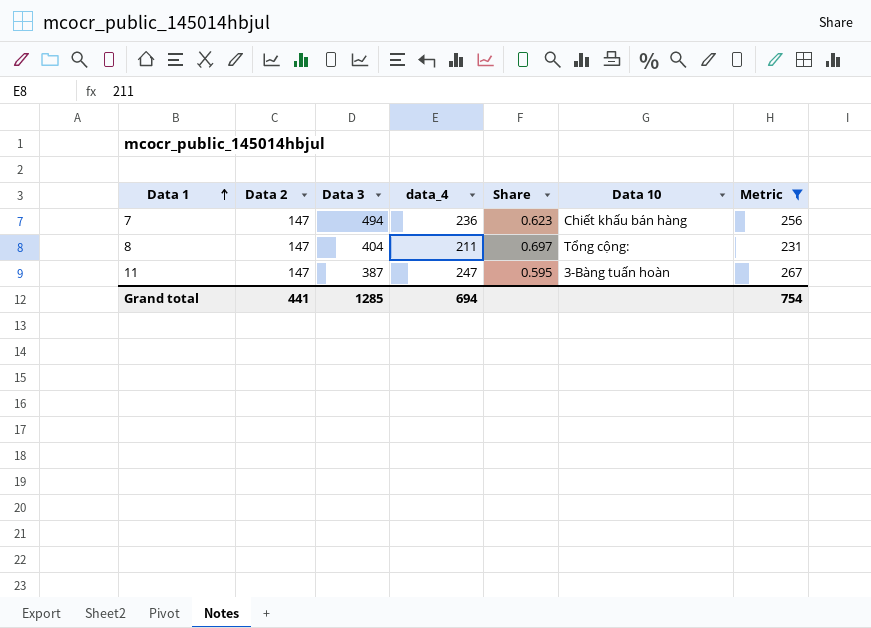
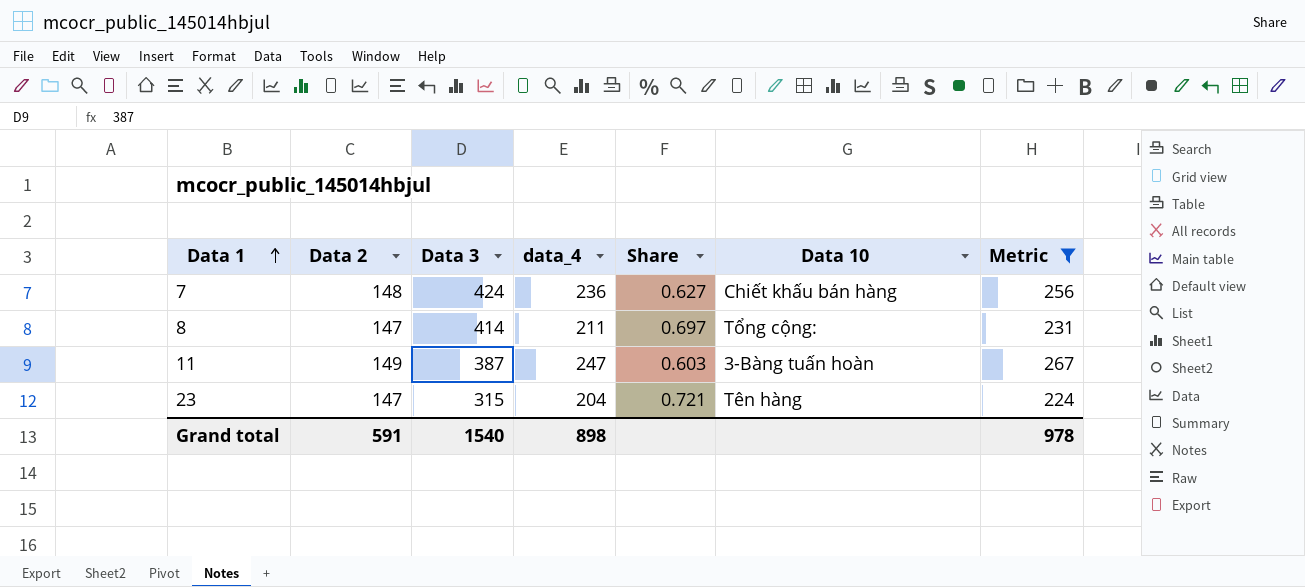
7 | Data 2: 147 -> 148
7 | Data 3: 494 -> 424
7 | Share: 0.623 -> 0.627
8 | Data 3: 404 -> 414
11 | Data 2: 147 -> 149
11 | Share: 0.595 -> 0.603
row 23: none -> 147 | 315 | 204 | 0.721 | Tên hàng | 224
Grand total | Data 2: 441 -> 591
Grand total | Data 3: 1285 -> 1540
Grand total | data_4: 694 -> 898
Grand total | Metric: 754 -> 978

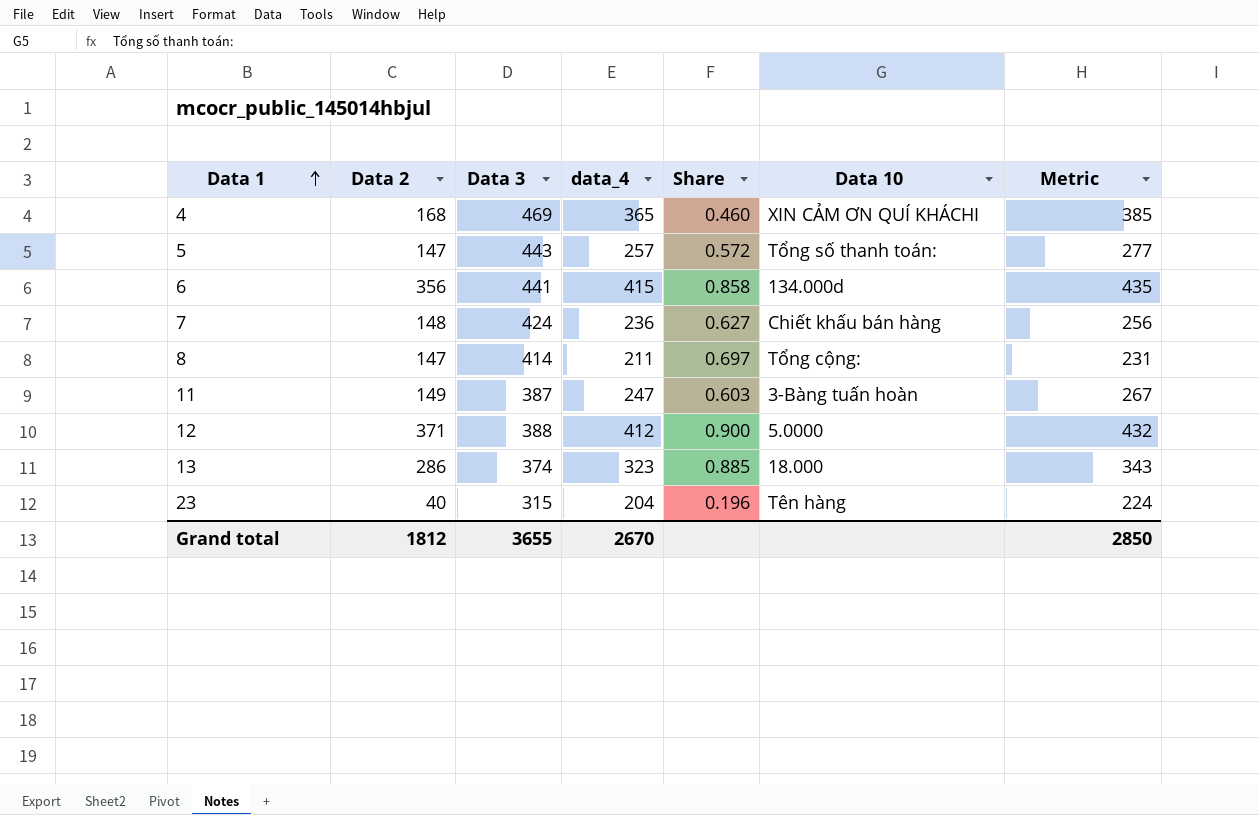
filter: Metric <= 267 -> none
23 | Data 2: 147 -> 40
23 | Share: 0.721 -> 0.196
Grand total | Data 2: 591 -> 1812
Grand total | Data 3: 1540 -> 3655
Grand total | data_4: 898 -> 2670
Grand total | Metric: 978 -> 2850

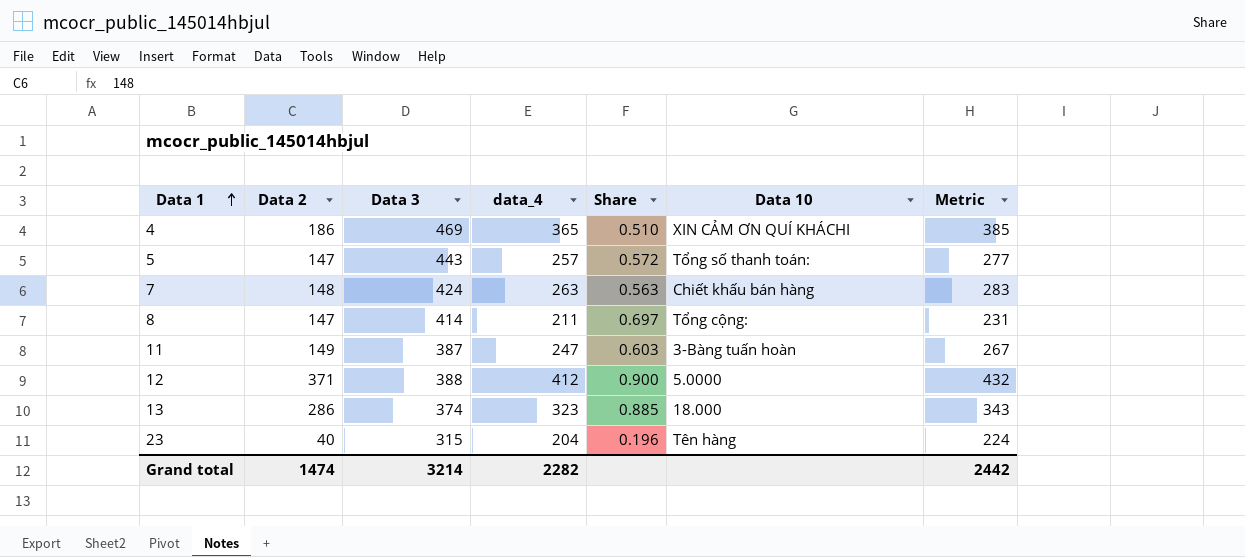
row 6: 356 | 441 | 415 | 0.858 | 134.000d | 435 -> none
4 | Data 2: 168 -> 186
4 | Share: 0.460 -> 0.510
7 | data_4: 236 -> 263
7 | Share: 0.627 -> 0.563
7 | Metric: 256 -> 283
Grand total | Data 2: 1812 -> 1474
Grand total | Data 3: 3655 -> 3214
Grand total | data_4: 2670 -> 2282
Grand total | Metric: 2850 -> 2442

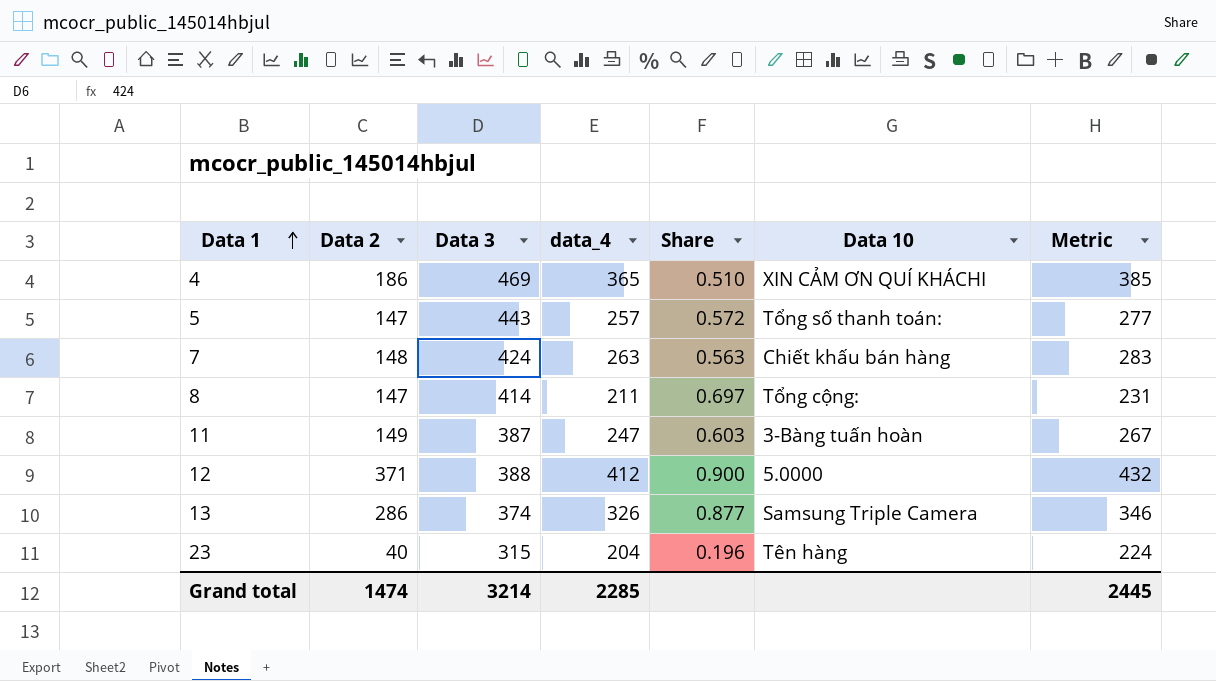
13 | data_4: 323 -> 326
13 | Share: 0.885 -> 0.877
13 | Data 10: 18.000 -> Samsung Triple Camera
13 | Metric: 343 -> 346
Grand total | data_4: 2282 -> 2285
Grand total | Metric: 2442 -> 2445

